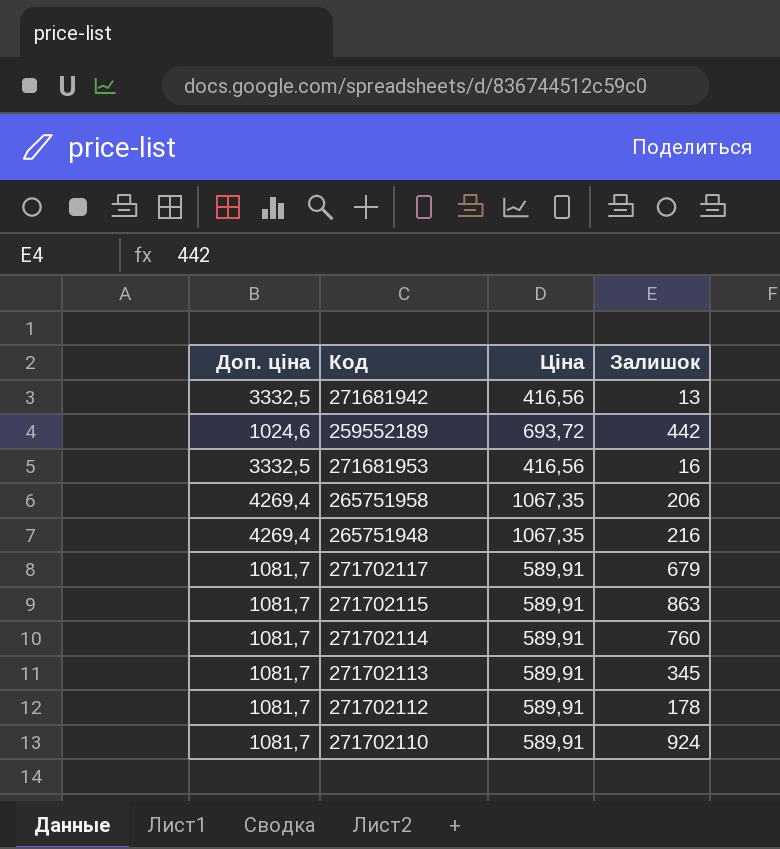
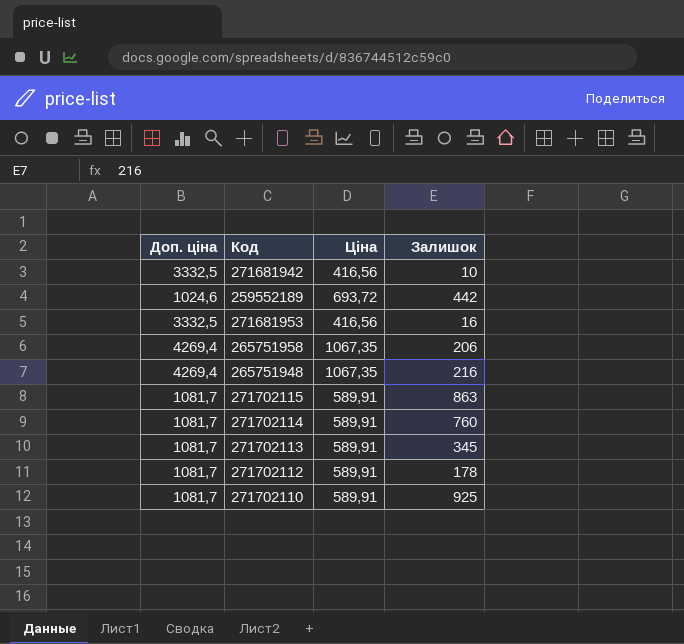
row 271702117: 1081,7 | 589,91 | 679 -> none
271681942 | Залишок: 13 -> 10
271702110 | Залишок: 924 -> 925

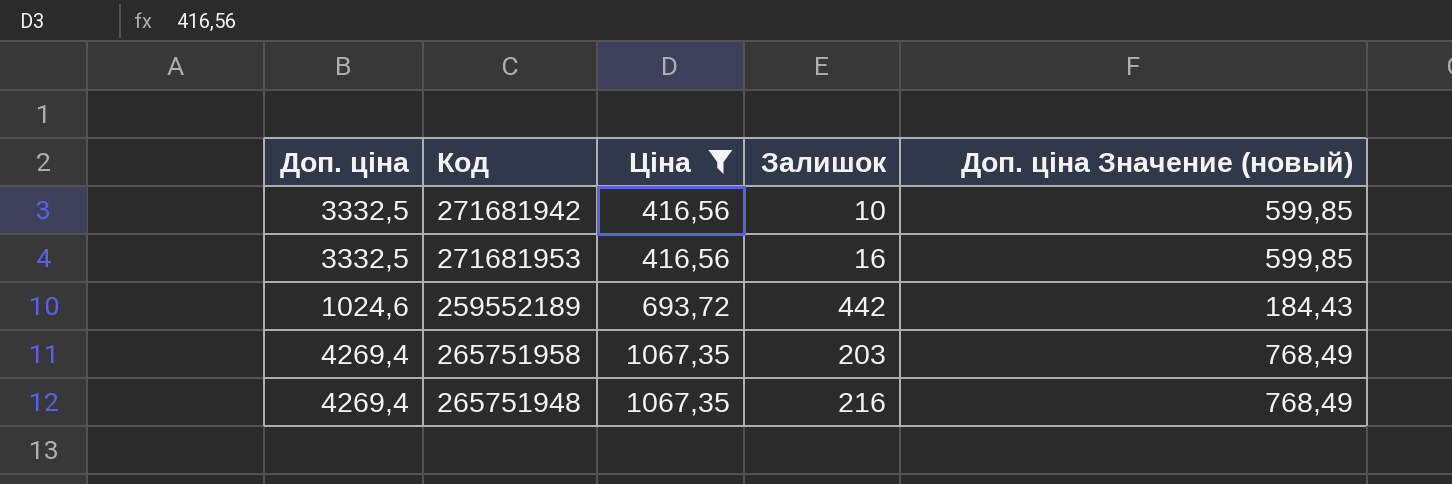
filter: none -> Ціна != 589,91
row order: none -> Ціна ascending
column Доп. ціна Значение (новый) | formula: none -> [Доп. ціна] * 0,18
265751958 | Залишок: 206 -> 203

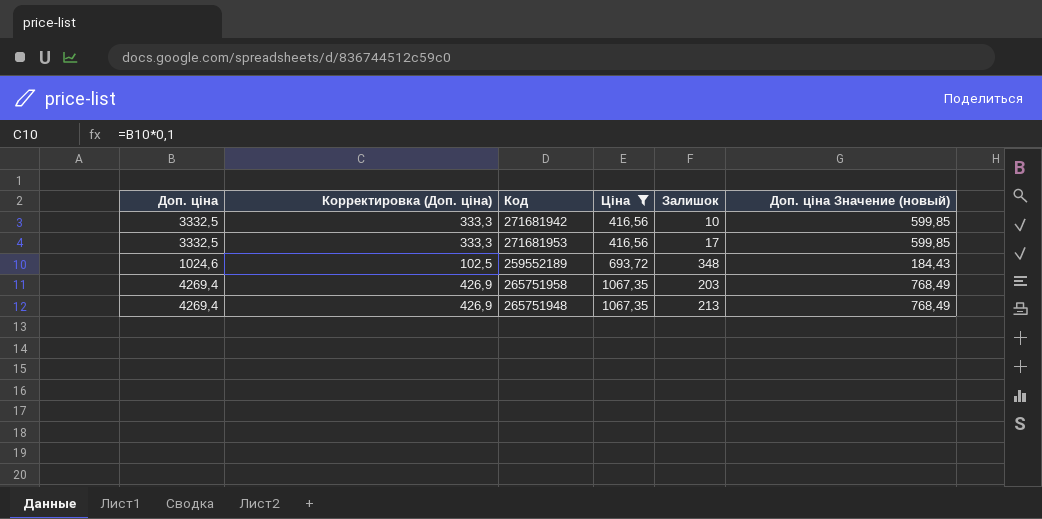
column Корректировка (Доп. ціна) | formula: none -> [Доп. ціна] * 0,1
271681953 | Залишок: 16 -> 17
259552189 | Залишок: 442 -> 348
265751948 | Залишок: 216 -> 213

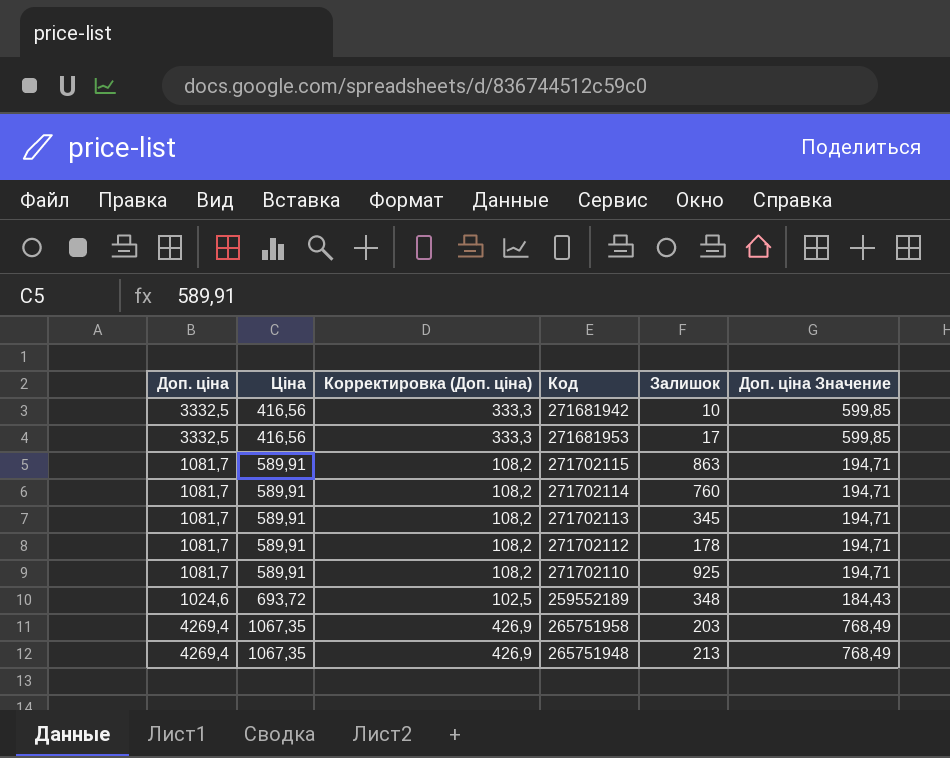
filter: Ціна != 589,91 -> none
column Ціна | position: 4 -> 2
column name: Доп. ціна Значение (новый) -> Доп. ціна Значение

